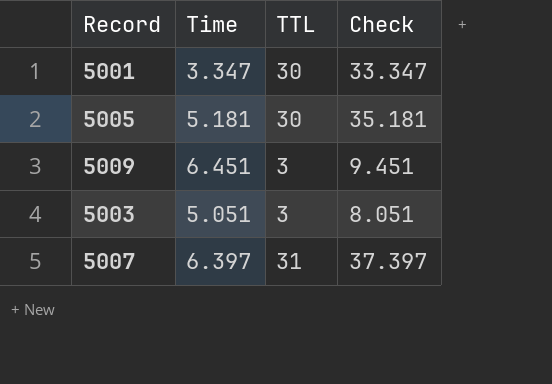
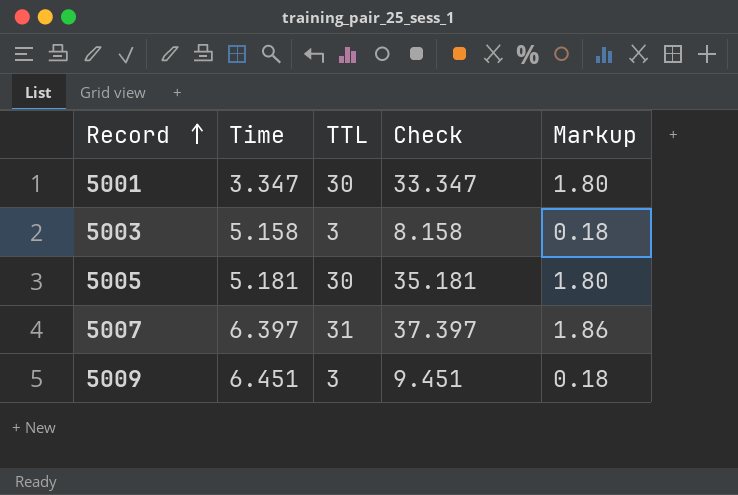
row order: none -> Record ascending
column Markup | formula: none -> [TTL] * 0.06
5003 | Time: 5.051 -> 5.158
5003 | Check: 8.051 -> 8.158

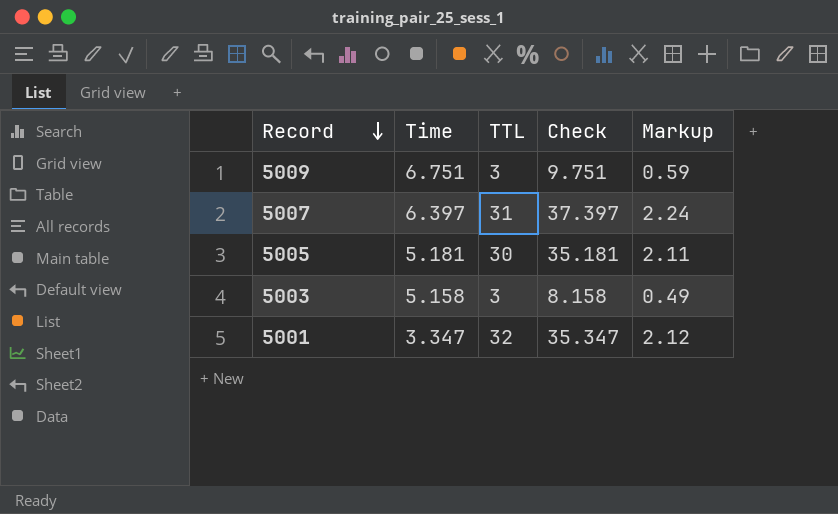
row order: Record ascending -> Record descending
column Markup | formula: [TTL] * 0.06 -> [Check] * 0.06
5009 | Time: 6.451 -> 6.751
5009 | Check: 9.451 -> 9.751
5001 | TTL: 30 -> 32
5001 | Check: 33.347 -> 35.347

